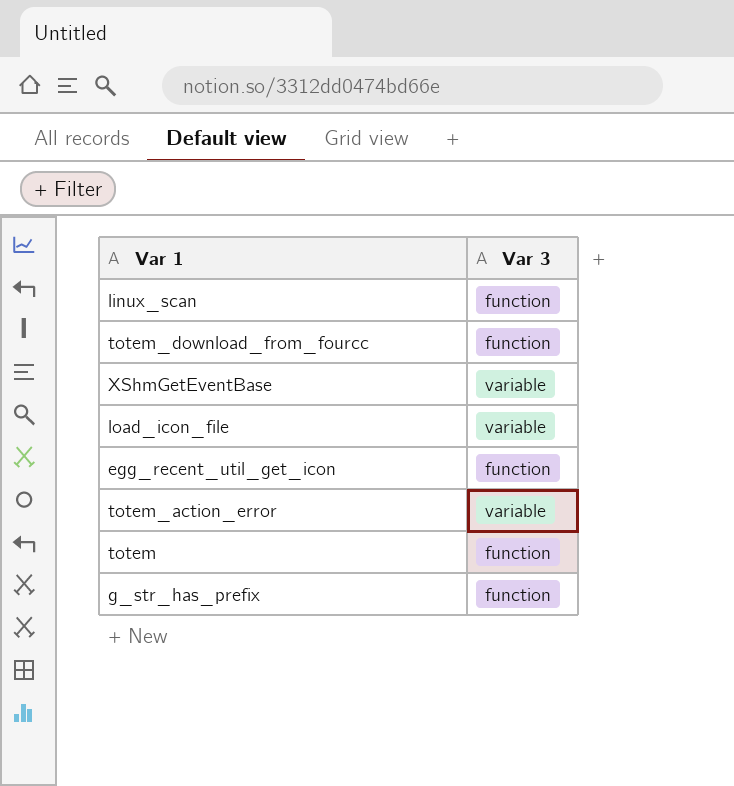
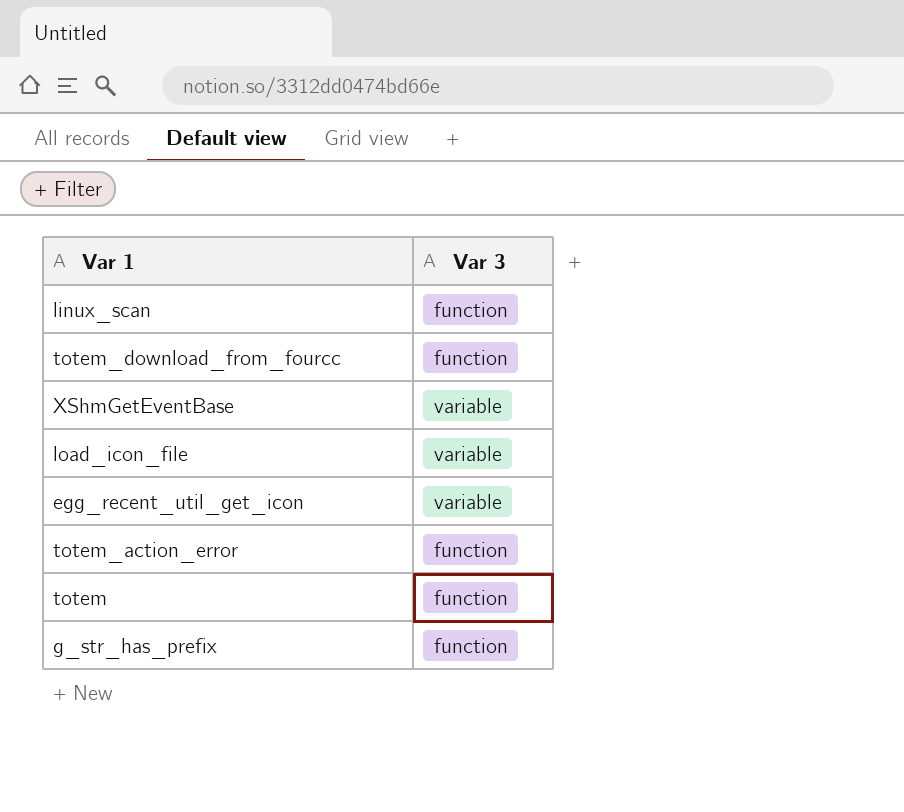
egg_recent_util_get_icon | Var 3: function -> variable
totem_action_error | Var 3: variable -> function

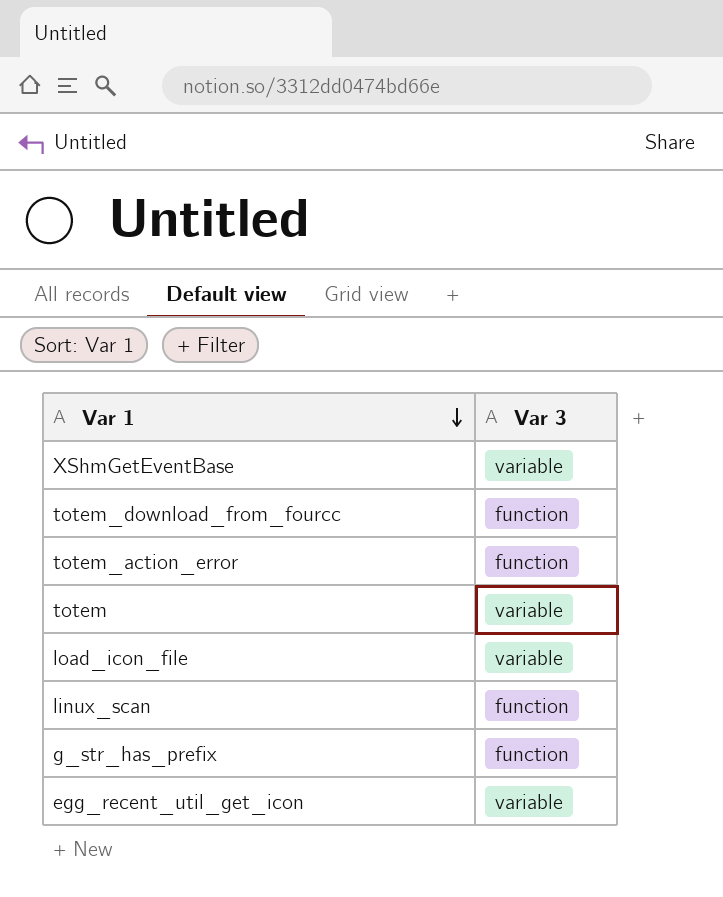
row order: none -> Var 1 descending
totem | Var 3: function -> variable

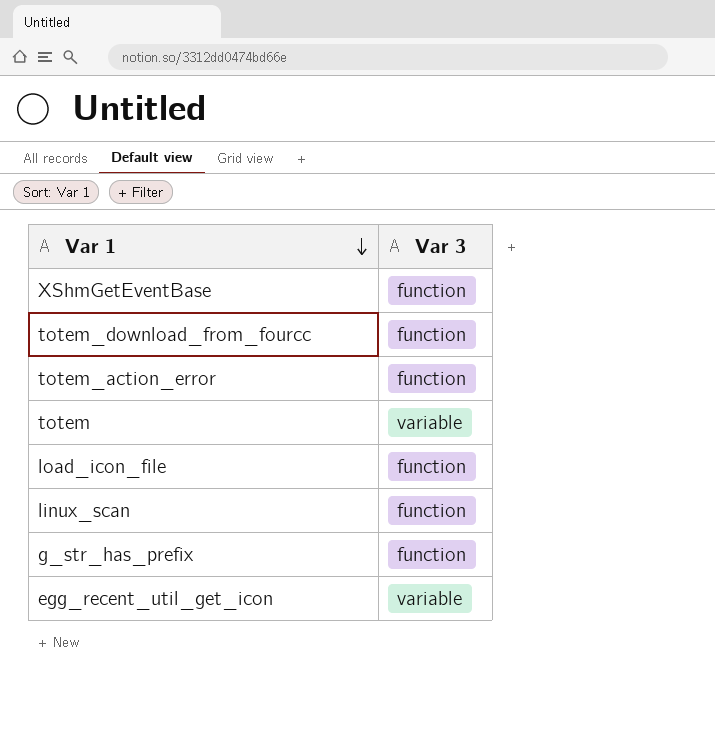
XShmGetEventBase | Var 3: variable -> function
load_icon_file | Var 3: variable -> function

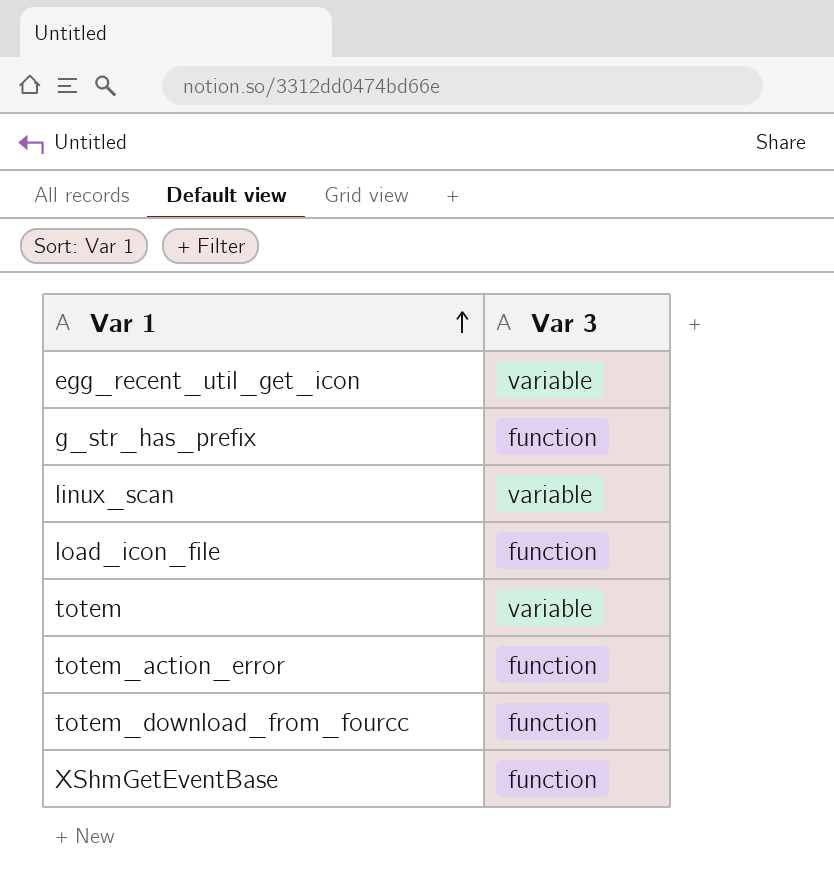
row order: Var 1 descending -> Var 1 ascending
linux_scan | Var 3: function -> variable

